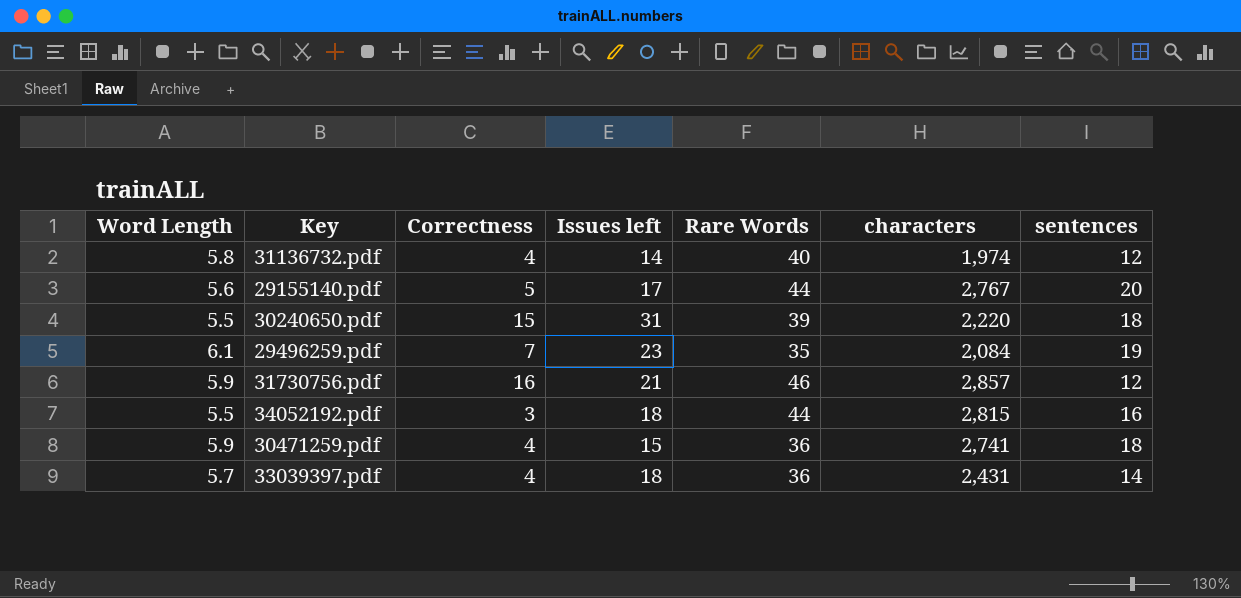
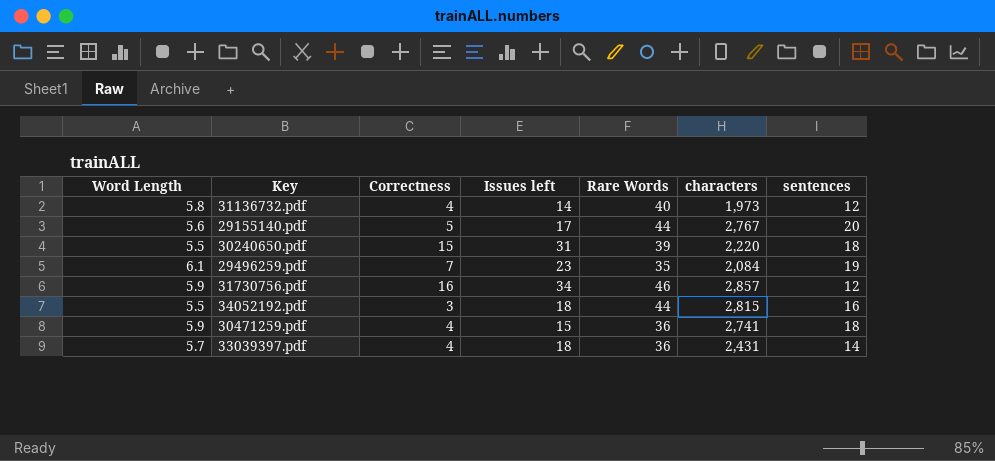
31136732.pdf | characters: 1,974 -> 1,973
31730756.pdf | Issues left: 21 -> 34

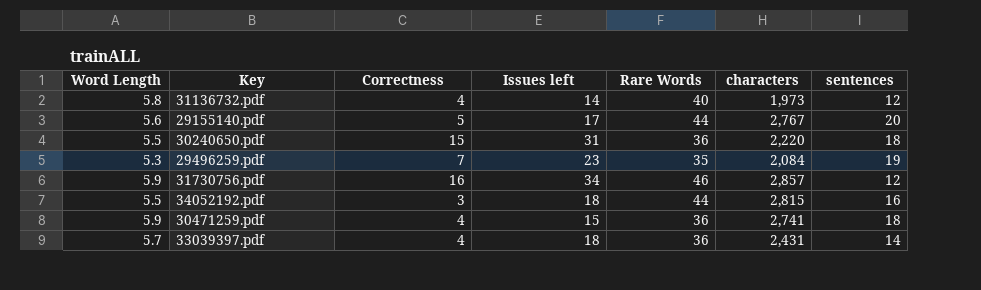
30240650.pdf | Rare Words: 39 -> 36
29496259.pdf | Word Length: 6.1 -> 5.3

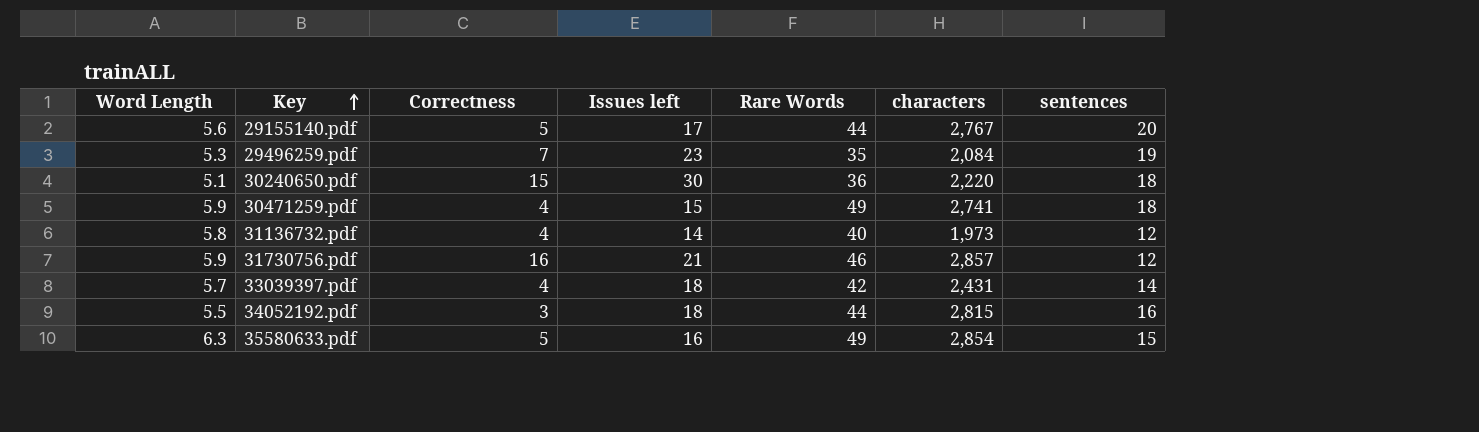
row order: none -> Key ascending
30240650.pdf | Word Length: 5.5 -> 5.1
30240650.pdf | Issues left: 31 -> 30
30471259.pdf | Rare Words: 36 -> 49
31730756.pdf | Issues left: 34 -> 21
33039397.pdf | Rare Words: 36 -> 42
row 35580633.pdf: none -> 6.3 | 5 | 16 | 49 | 2,854 | 15

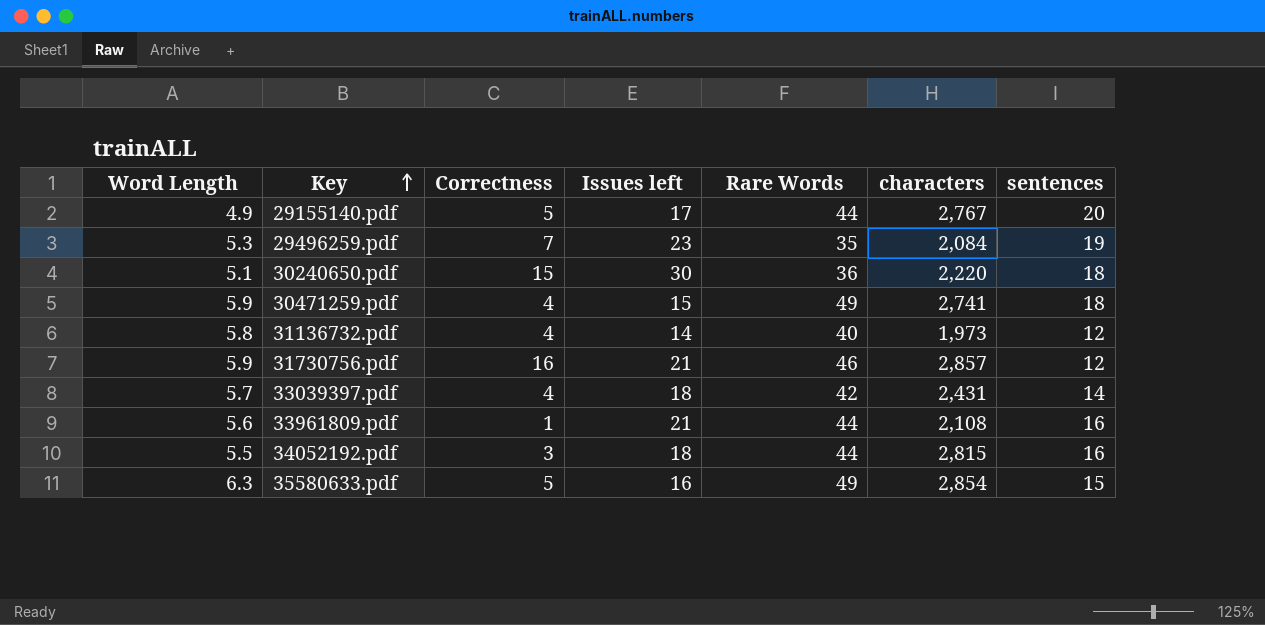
29155140.pdf | Word Length: 5.6 -> 4.9
row 33961809.pdf: none -> 5.6 | 1 | 21 | 44 | 2,108 | 16

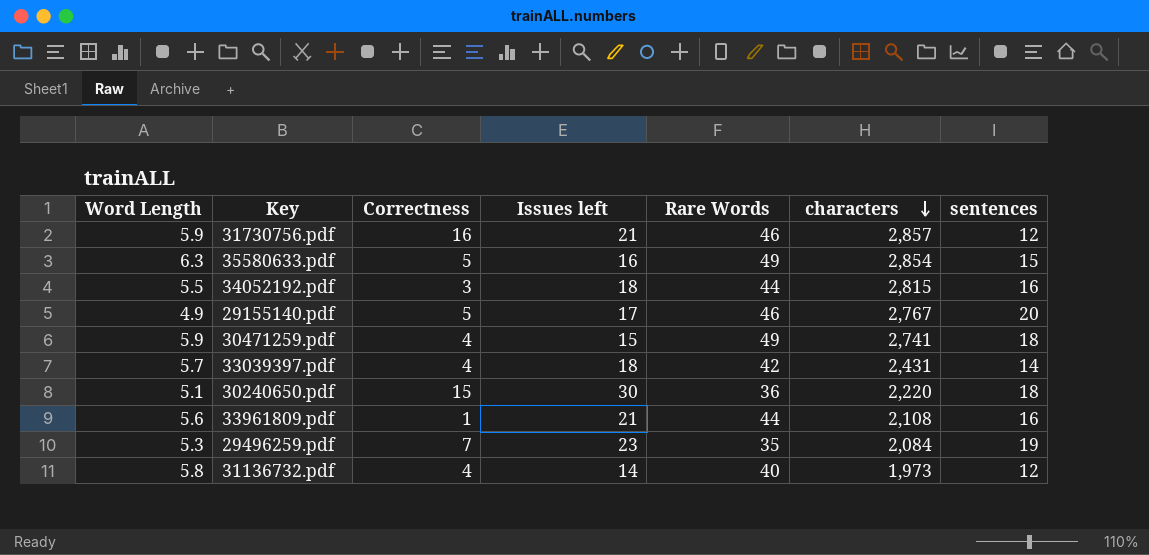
row order: Key ascending -> characters descending
29155140.pdf | Rare Words: 44 -> 46

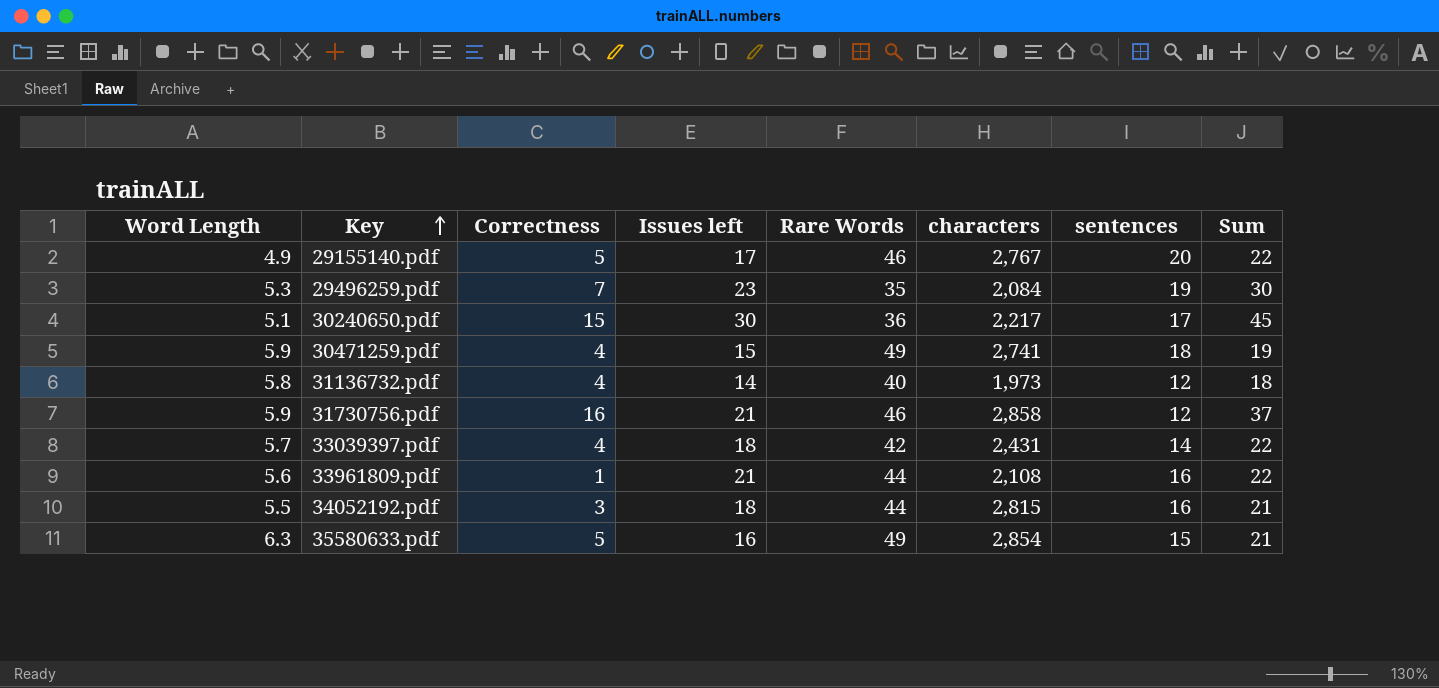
row order: characters descending -> Key ascending
column Sum | formula: none -> [Correctness] + [Issues left]
30240650.pdf | characters: 2,220 -> 2,217
30240650.pdf | sentences: 18 -> 17
31730756.pdf | characters: 2,857 -> 2,858

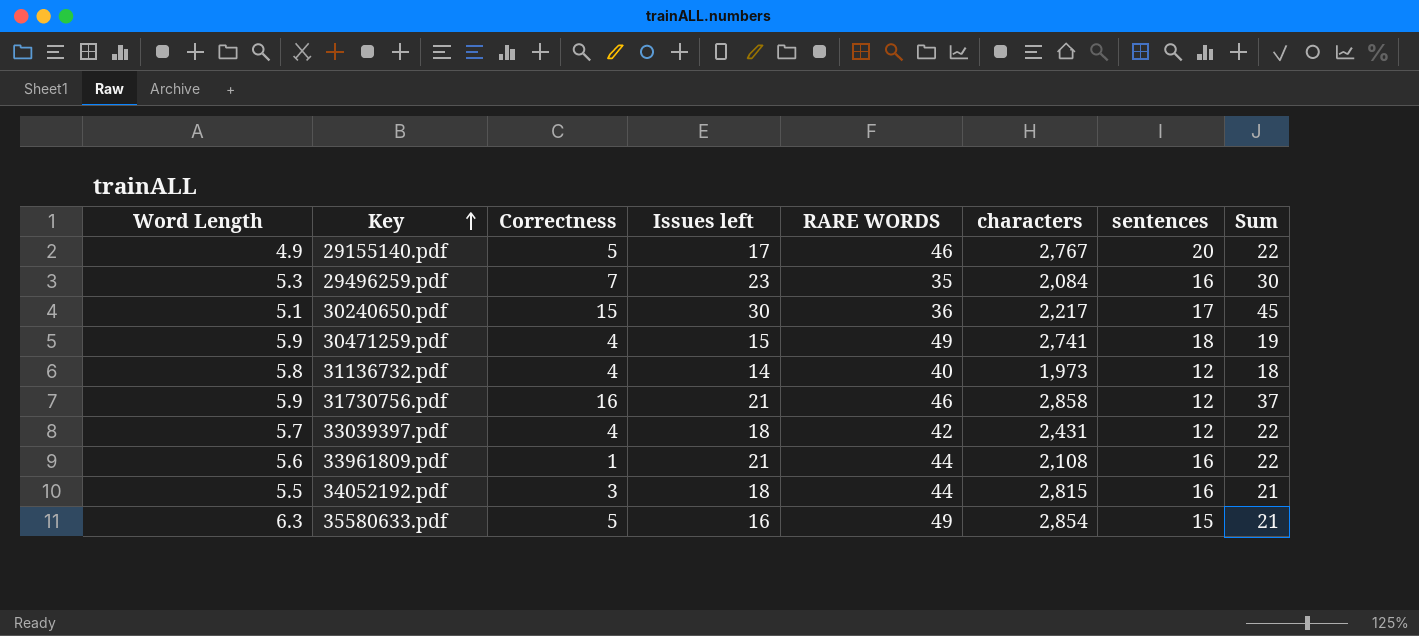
column name: Rare Words -> RARE WORDS
29496259.pdf | sentences: 19 -> 16
33039397.pdf | sentences: 14 -> 12

